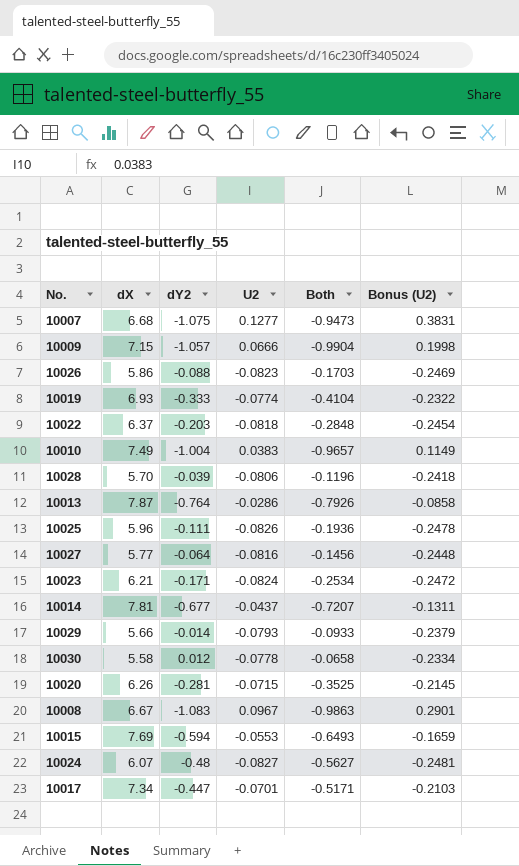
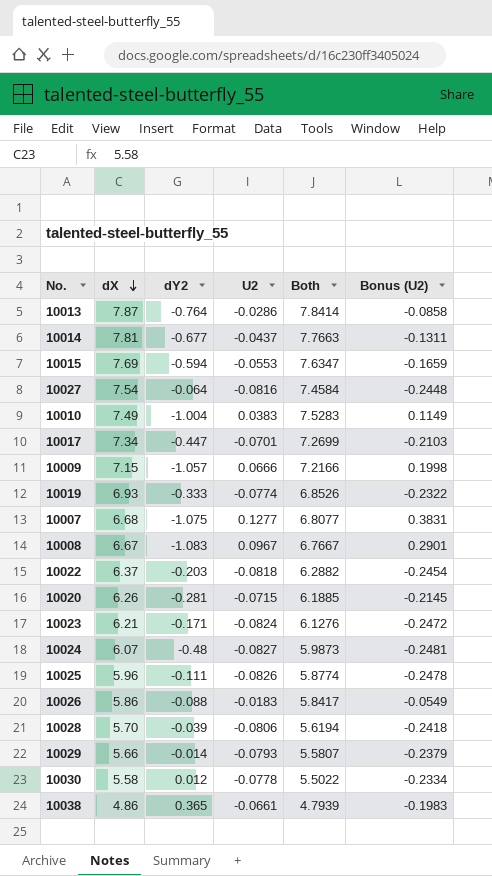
row order: none -> dX descending
column Both | formula: [dY2] + [U2] -> [dX] + [U2]
10027 | dX: 5.77 -> 7.54
10026 | U2: -0.0823 -> -0.0183
10026 | Bonus (U2): -0.2469 -> -0.0549
row 10038: none -> 4.86 | 0.365 | -0.0661 | 4.7939 | -0.1983

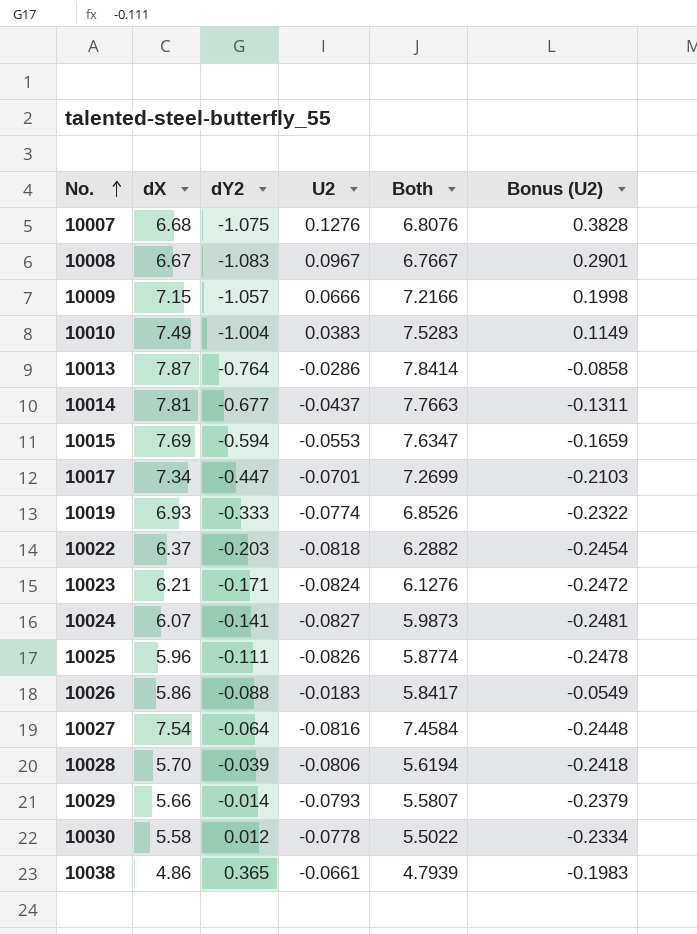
row order: dX descending -> No. ascending
row 10020: 6.26 | -0.281 | -0.0715 | 6.1885 | -0.2145 -> none
10007 | U2: 0.1277 -> 0.1276
10007 | Both: 6.8077 -> 6.8076
10007 | Bonus (U2): 0.3831 -> 0.3828
10024 | dY2: -0.48 -> -0.141

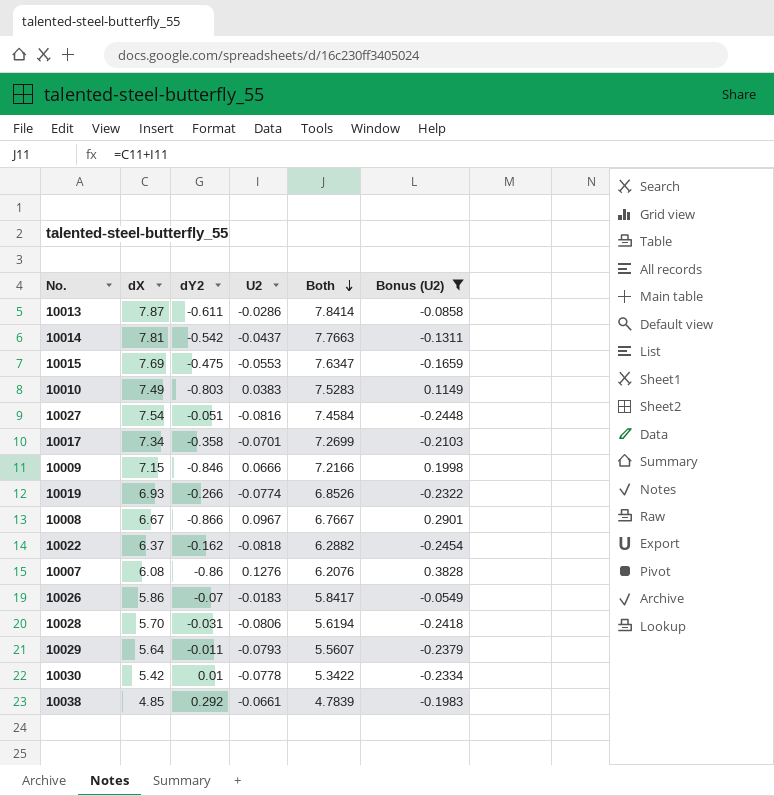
filter: none -> Bonus (U2) >= -0.2454
row order: No. ascending -> Both descending
10013 | dY2: -0.764 -> -0.611
10014 | dY2: -0.677 -> -0.542
10015 | dY2: -0.594 -> -0.475
10010 | dY2: -1.004 -> -0.803
10027 | dY2: -0.064 -> -0.051
10017 | dY2: -0.447 -> -0.358
10009 | dY2: -1.057 -> -0.846
10019 | dY2: -0.333 -> -0.266
10008 | dY2: -1.083 -> -0.866
10022 | dY2: -0.203 -> -0.162
10007 | dX: 6.68 -> 6.08
10007 | dY2: -1.075 -> -0.86
10007 | Both: 6.8076 -> 6.2076
10026 | dY2: -0.088 -> -0.07
10028 | dY2: -0.039 -> -0.031
10029 | dX: 5.66 -> 5.64
10029 | dY2: -0.014 -> -0.011
10029 | Both: 5.5807 -> 5.5607
10030 | dX: 5.58 -> 5.42
10030 | dY2: 0.012 -> 0.01
10030 | Both: 5.5022 -> 5.3422
10038 | dX: 4.86 -> 4.85
10038 | dY2: 0.365 -> 0.292
10038 | Both: 4.7939 -> 4.7839

